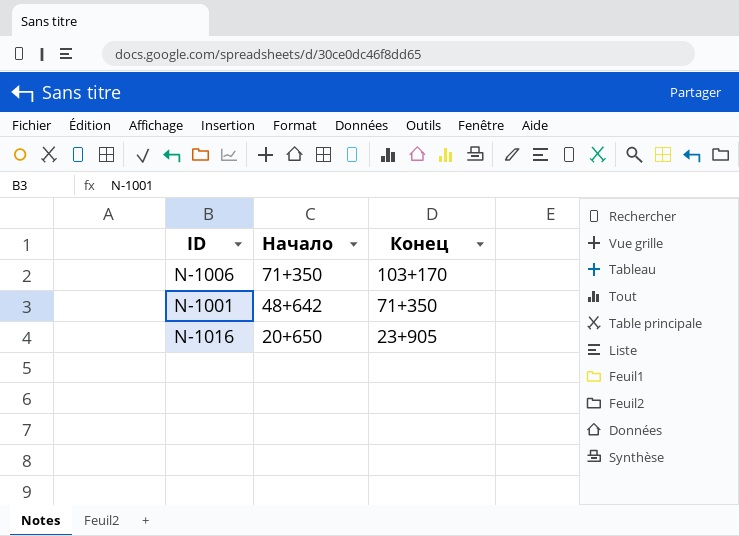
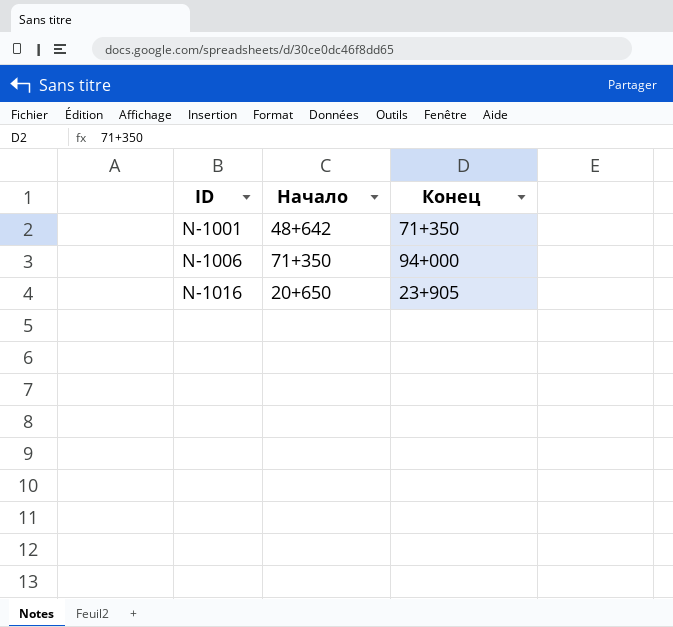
row order: Начало descending -> ID ascending
N-1006 | Конец: 103+170 -> 94+000

